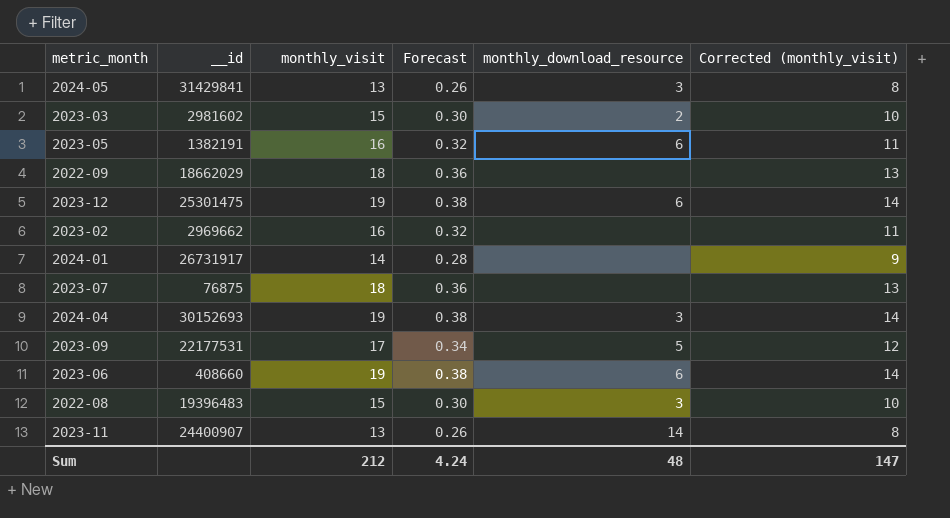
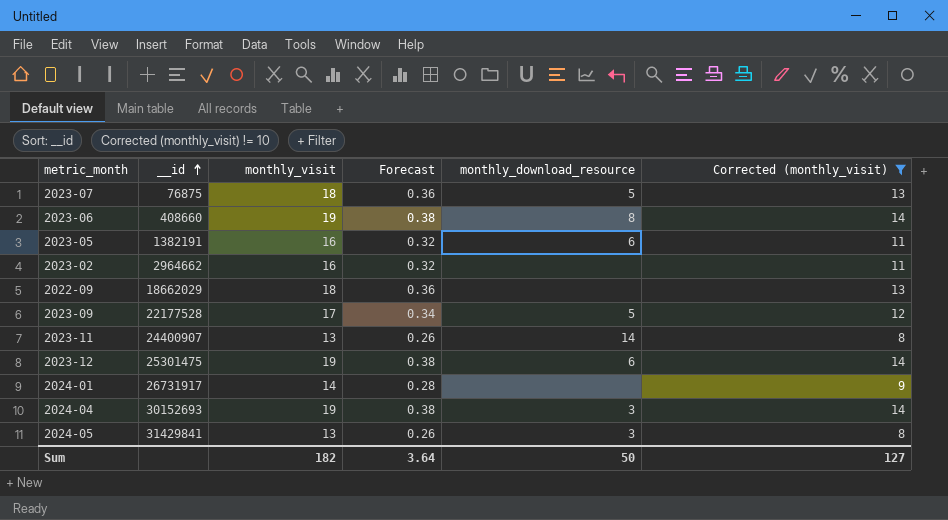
filter: none -> Corrected (monthly_visit) != 10
row order: none -> __id ascending
2023-07 | monthly_download_resource: none -> 5
2023-06 | monthly_download_resource: 6 -> 8
2023-02 | __id: 2969662 -> 2964662
2023-09 | __id: 22177531 -> 22177528
Sum | monthly_visit: 212 -> 182
Sum | Forecast: 4.24 -> 3.64
Sum | monthly_download_resource: 48 -> 50
Sum | Corrected (monthly_visit): 147 -> 127

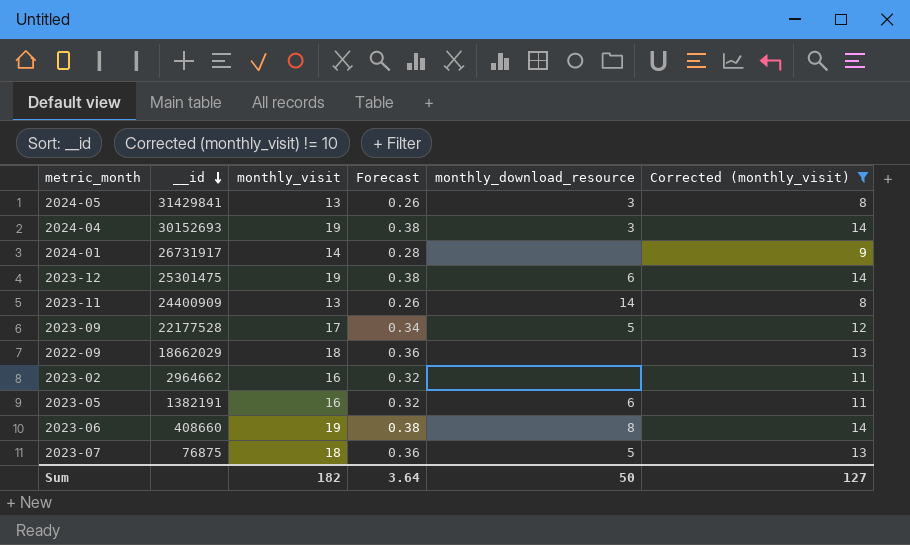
row order: __id ascending -> __id descending
2023-11 | __id: 24400907 -> 24400909

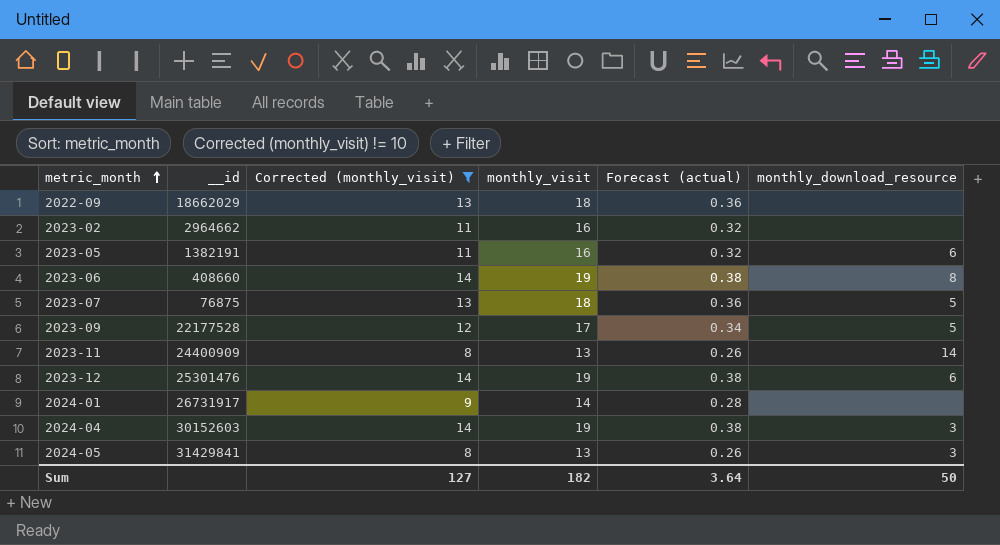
row order: __id descending -> metric_month ascending
column Corrected (monthly_visit) | position: 6 -> 3
column name: Forecast -> Forecast (actual)
2023-12 | __id: 25301475 -> 25301476
2024-04 | __id: 30152693 -> 30152603

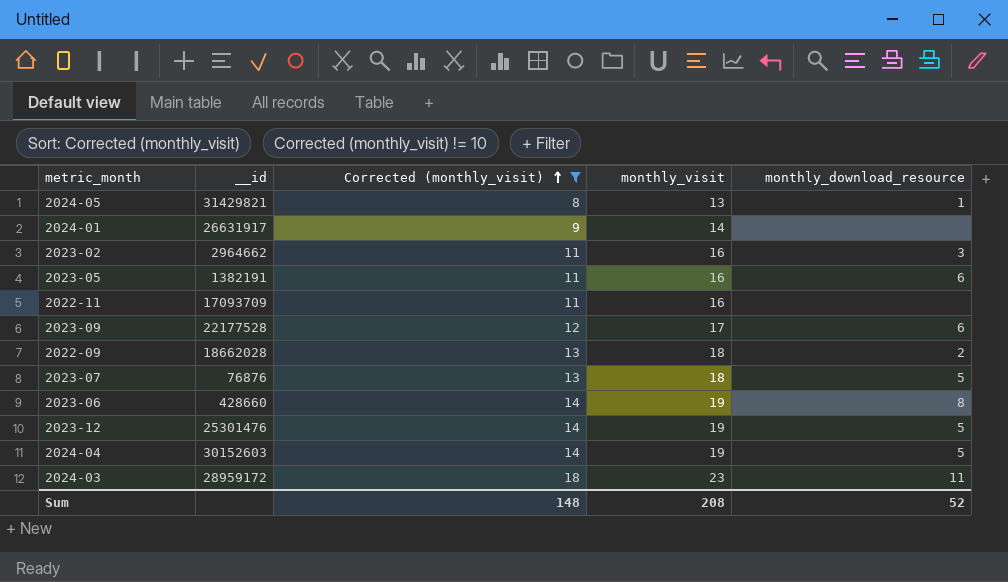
row order: metric_month ascending -> Corrected (monthly_visit) ascending
column Forecast (actual) | formula: [monthly_visit] * 0.02 -> none
row 2023-11: 24400909 | 8 | 13 | 0.26 | 14 -> none
2024-05 | __id: 31429841 -> 31429821
2024-05 | monthly_download_resource: 3 -> 1
2024-01 | __id: 26731917 -> 26631917
2023-02 | monthly_download_resource: none -> 3
row 2022-11: none -> 17093709 | 11 | 16 | none
2023-09 | monthly_download_resource: 5 -> 6
2022-09 | __id: 18662029 -> 18662028
2022-09 | monthly_download_resource: none -> 2
2023-07 | __id: 76875 -> 76876
2023-06 | __id: 408660 -> 428660
2023-12 | monthly_download_resource: 6 -> 5
2024-04 | monthly_download_resource: 3 -> 5
row 2024-03: none -> 28959172 | 18 | 23 | 11
Sum | Corrected (monthly_visit): 127 -> 148
Sum | monthly_visit: 182 -> 208
Sum | monthly_download_resource: 50 -> 52

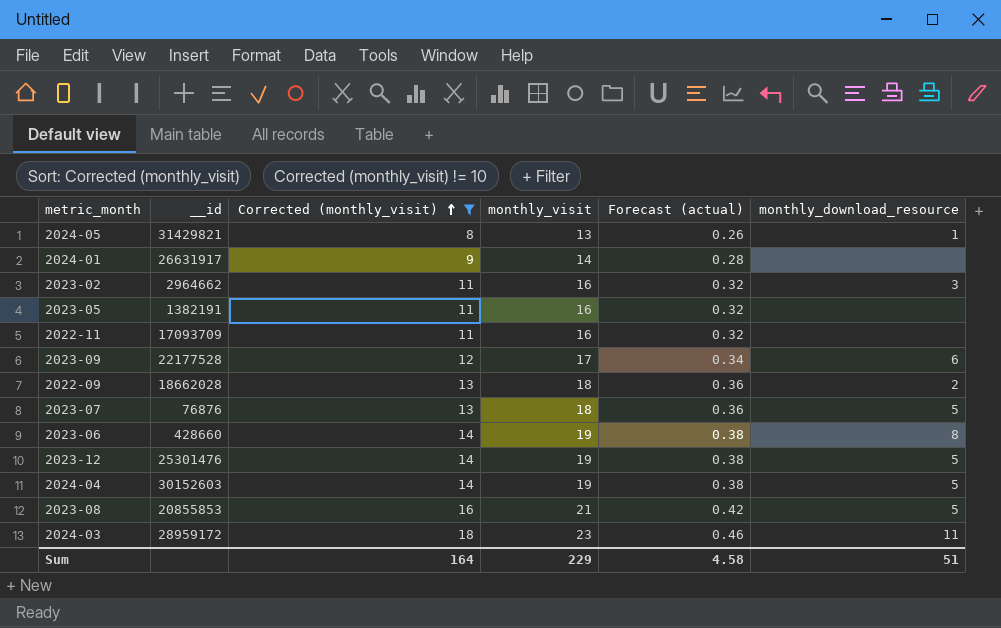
column Forecast (actual) | formula: none -> [monthly_visit] * 0.02
2023-05 | monthly_download_resource: 6 -> none
row 2023-08: none -> 20855853 | 16 | 21 | 0.42 | 5
Sum | Corrected (monthly_visit): 148 -> 164
Sum | monthly_visit: 208 -> 229
Sum | monthly_download_resource: 52 -> 51

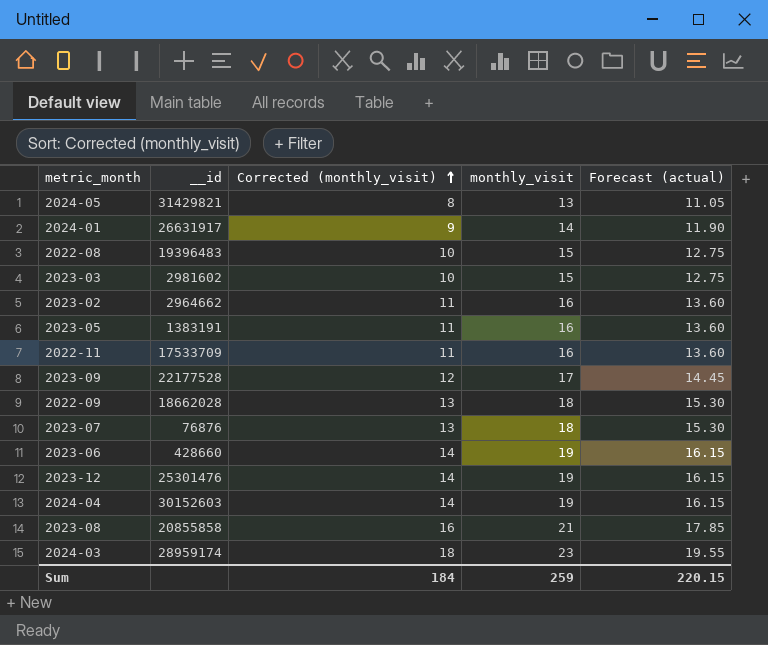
filter: Corrected (monthly_visit) != 10 -> none
column monthly_download_resource | position: 6 -> none
column Forecast (actual) | formula: [monthly_visit] * 0.02 -> [monthly_visit] * 0.85
2023-05 | __id: 1382191 -> 1383191
2022-11 | __id: 17093709 -> 17533709
2023-08 | __id: 20855853 -> 20855858
2024-03 | __id: 28959172 -> 28959174
Sum | Corrected (monthly_visit): 164 -> 184
Sum | monthly_visit: 229 -> 259
Sum | Forecast (actual): 4.58 -> 220.15

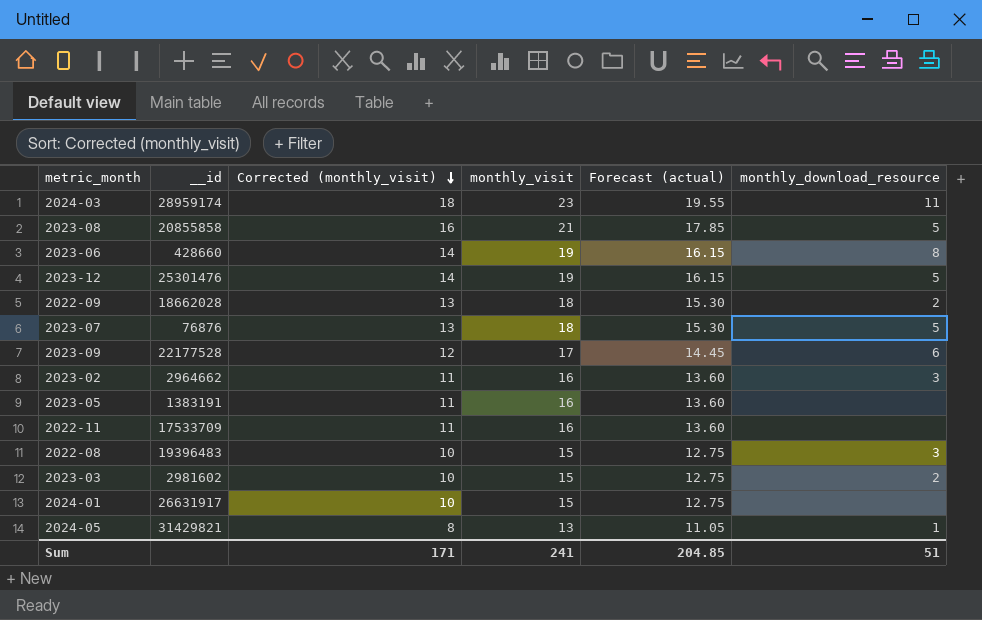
row order: Corrected (monthly_visit) ascending -> Corrected (monthly_visit) descending
column monthly_download_resource | position: none -> 6
row 2024-04: 30152603 | 14 | 19 | 16.15 -> none
2024-01 | Corrected (monthly_visit): 9 -> 10
2024-01 | monthly_visit: 14 -> 15
2024-01 | Forecast (actual): 11.90 -> 12.75
Sum | Corrected (monthly_visit): 184 -> 171
Sum | monthly_visit: 259 -> 241
Sum | Forecast (actual): 220.15 -> 204.85

